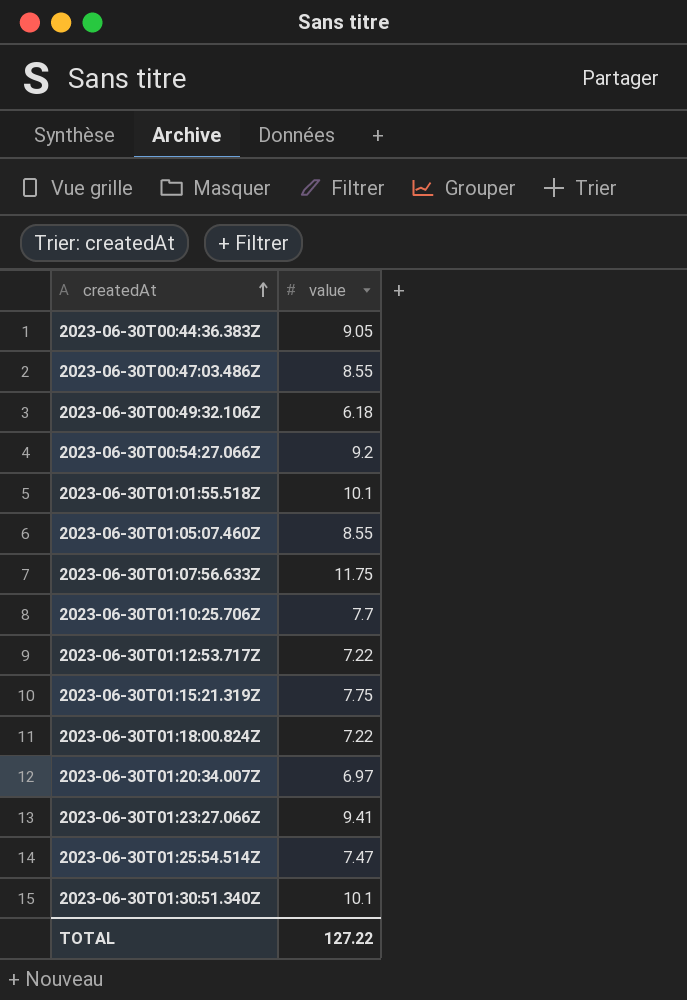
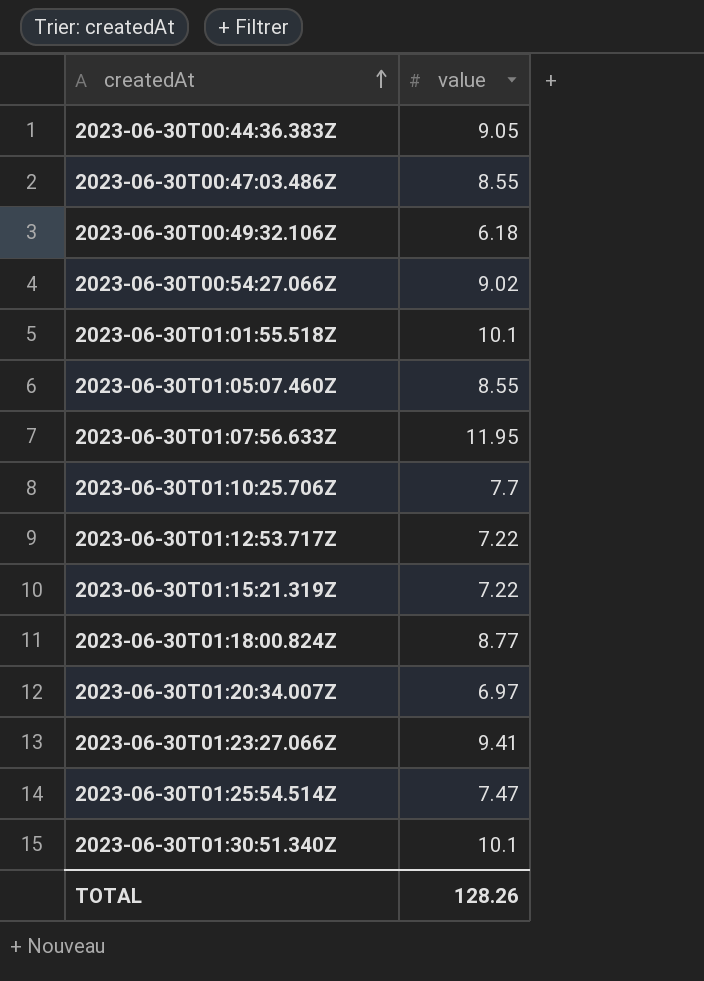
2023-06-30T00:54:27.066Z | value: 9.2 -> 9.02
2023-06-30T01:07:56.633Z | value: 11.75 -> 11.95
2023-06-30T01:15:21.319Z | value: 7.75 -> 7.22
2023-06-30T01:18:00.824Z | value: 7.22 -> 8.77
TOTAL | value: 127.22 -> 128.26

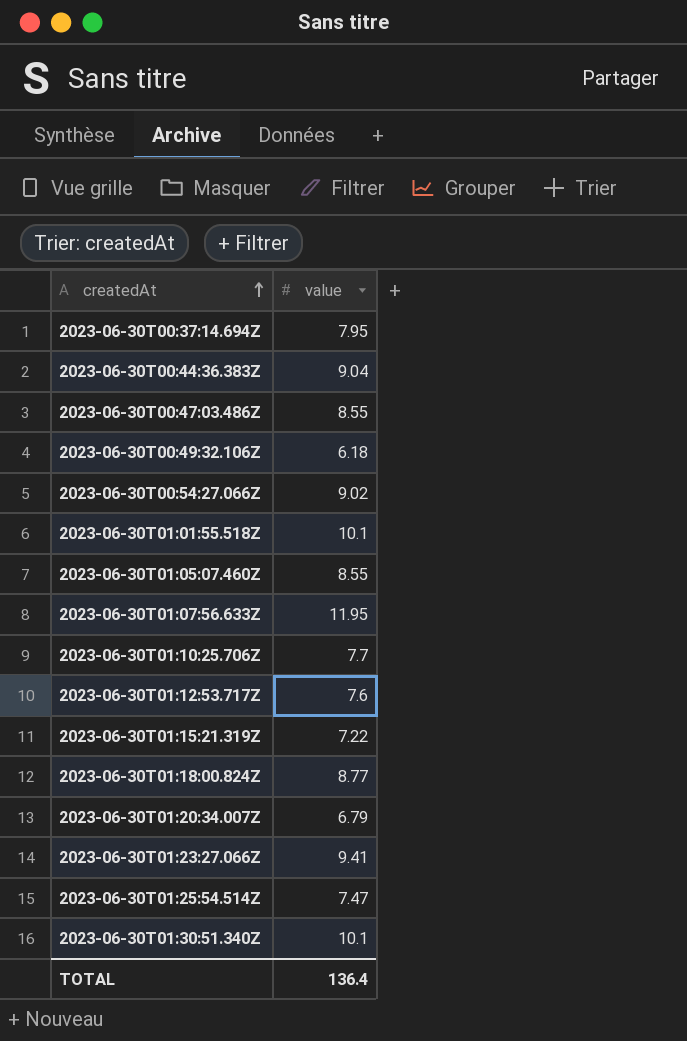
row 2023-06-30T00:37:14.694Z: none -> 7.95
2023-06-30T00:44:36.383Z | value: 9.05 -> 9.04
2023-06-30T01:12:53.717Z | value: 7.22 -> 7.6
2023-06-30T01:20:34.007Z | value: 6.97 -> 6.79
TOTAL | value: 128.26 -> 136.4

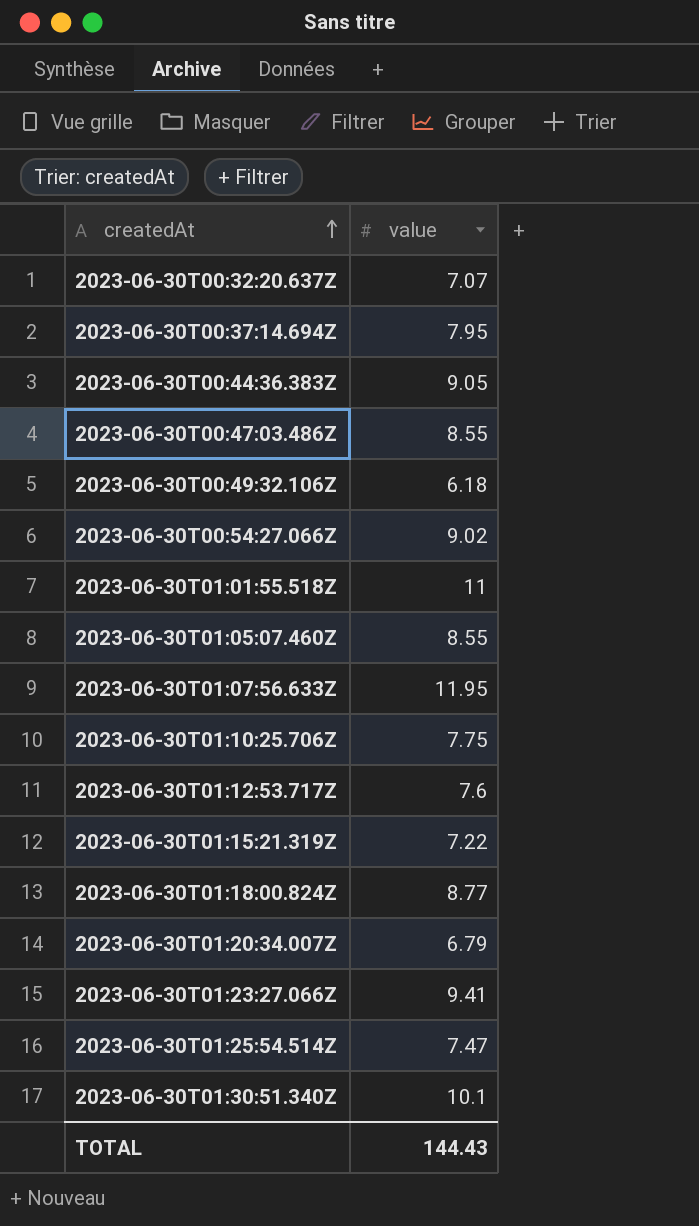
row 2023-06-30T00:32:20.637Z: none -> 7.07
2023-06-30T00:44:36.383Z | value: 9.04 -> 9.05
2023-06-30T01:01:55.518Z | value: 10.1 -> 11
2023-06-30T01:10:25.706Z | value: 7.7 -> 7.75
TOTAL | value: 136.4 -> 144.43

